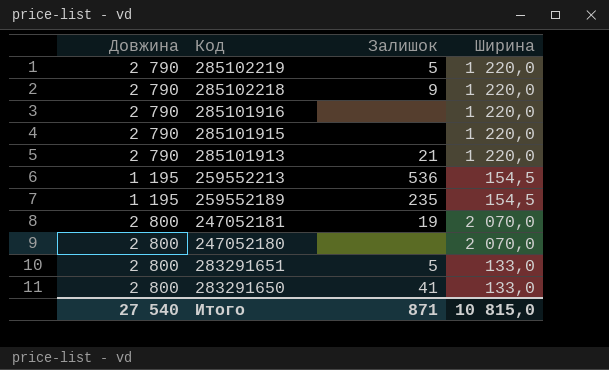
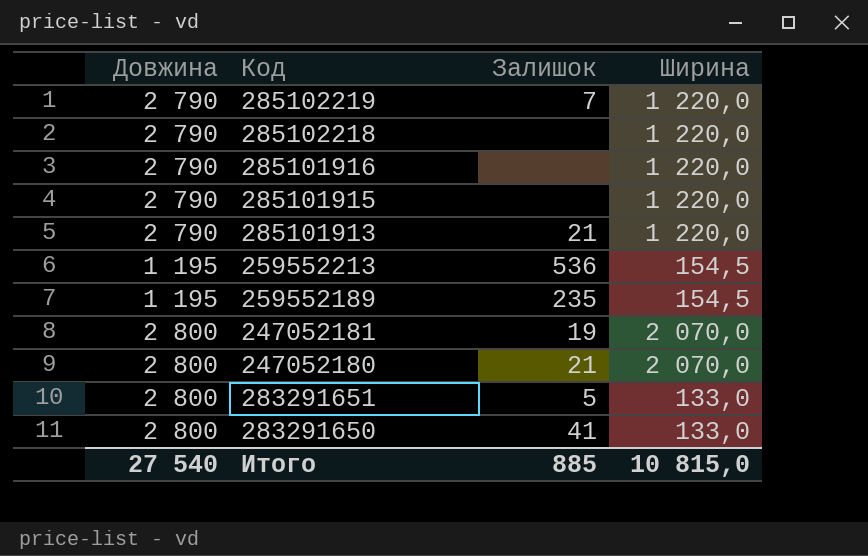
285102219 | Залишок: 5 -> 7
285102218 | Залишок: 9 -> none
247052180 | Залишок: none -> 21
Итого | Залишок: 871 -> 885

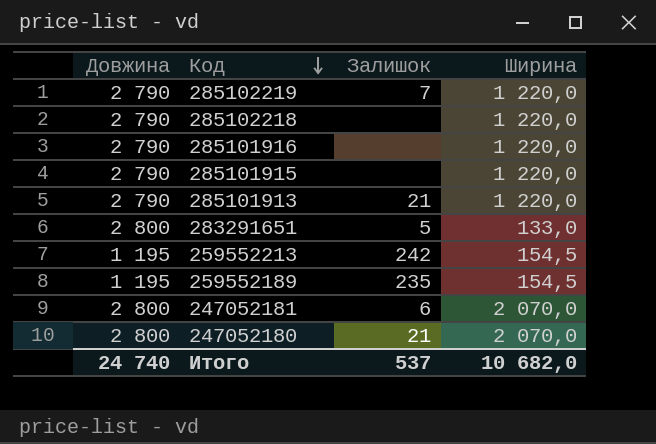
row order: none -> Код descending
row 283291650: 2 800 | 41 | 133,0 -> none
259552213 | Залишок: 536 -> 242
247052181 | Залишок: 19 -> 6
Итого | Довжина: 27 540 -> 24 740
Итого | Залишок: 885 -> 537
Итого | Ширина: 10 815,0 -> 10 682,0

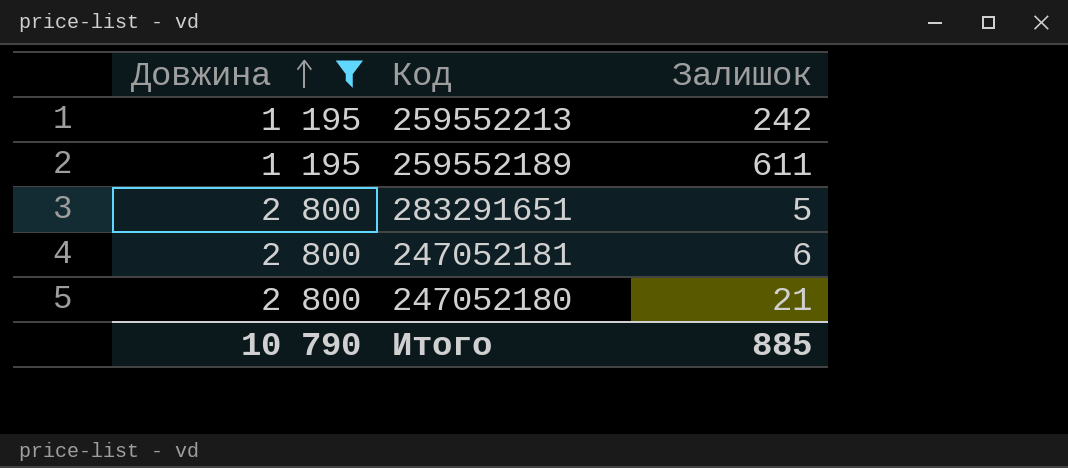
filter: none -> Довжина != 2 790
row order: Код descending -> Довжина ascending
column Ширина | position: 4 -> none
259552189 | Залишок: 235 -> 611
Итого | Довжина: 24 740 -> 10 790
Итого | Залишок: 537 -> 885

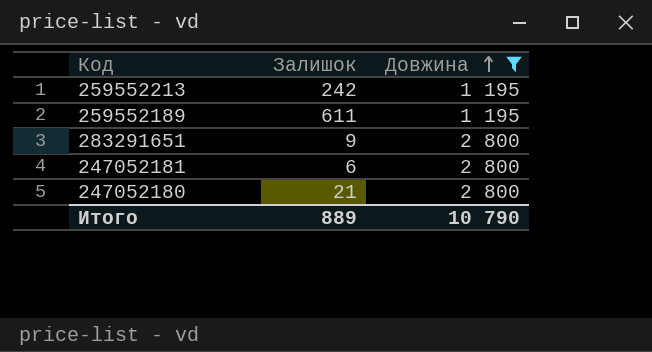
column Довжина | position: 1 -> 3
283291651 | Залишок: 5 -> 9
Итого | Залишок: 885 -> 889

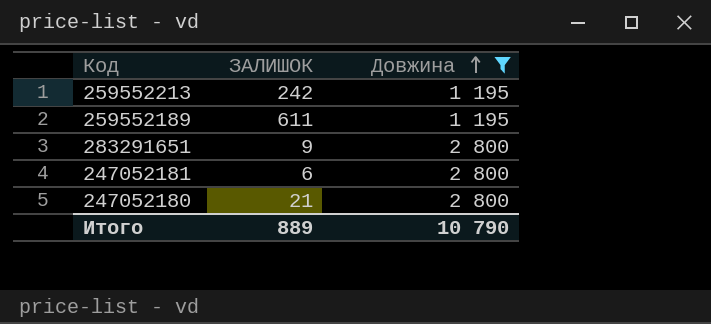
column name: Залишок -> ЗАЛИШОК

